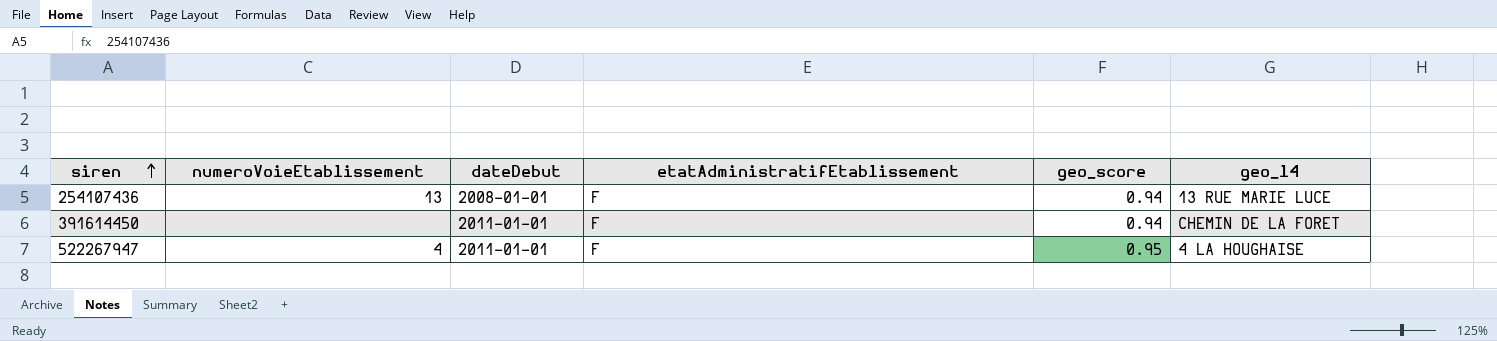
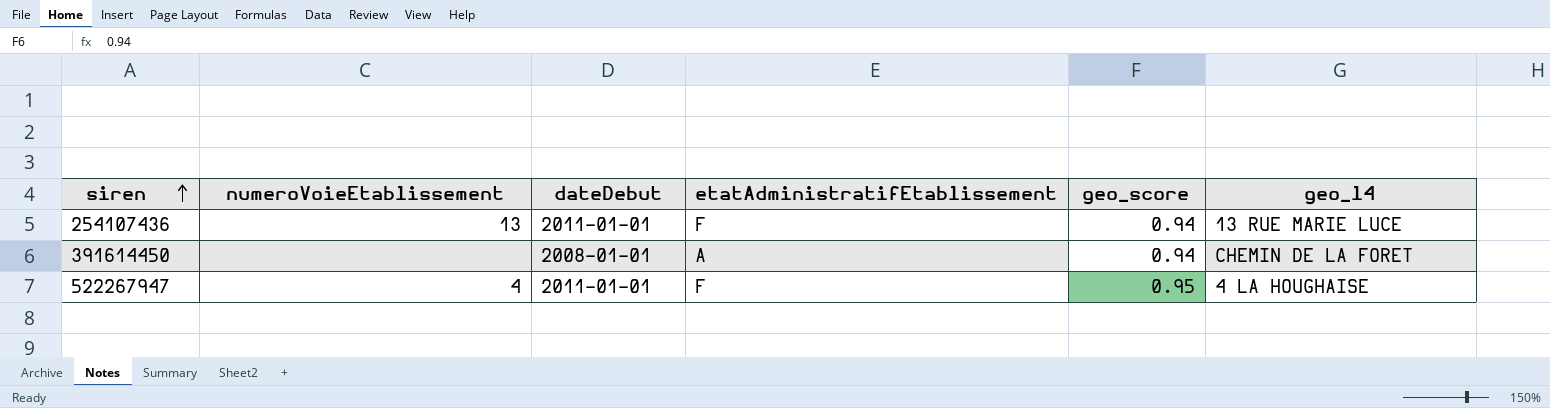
254107436 | dateDebut: 2008-01-01 -> 2011-01-01
391614450 | dateDebut: 2011-01-01 -> 2008-01-01
391614450 | etatAdministratifEtablissement: F -> A

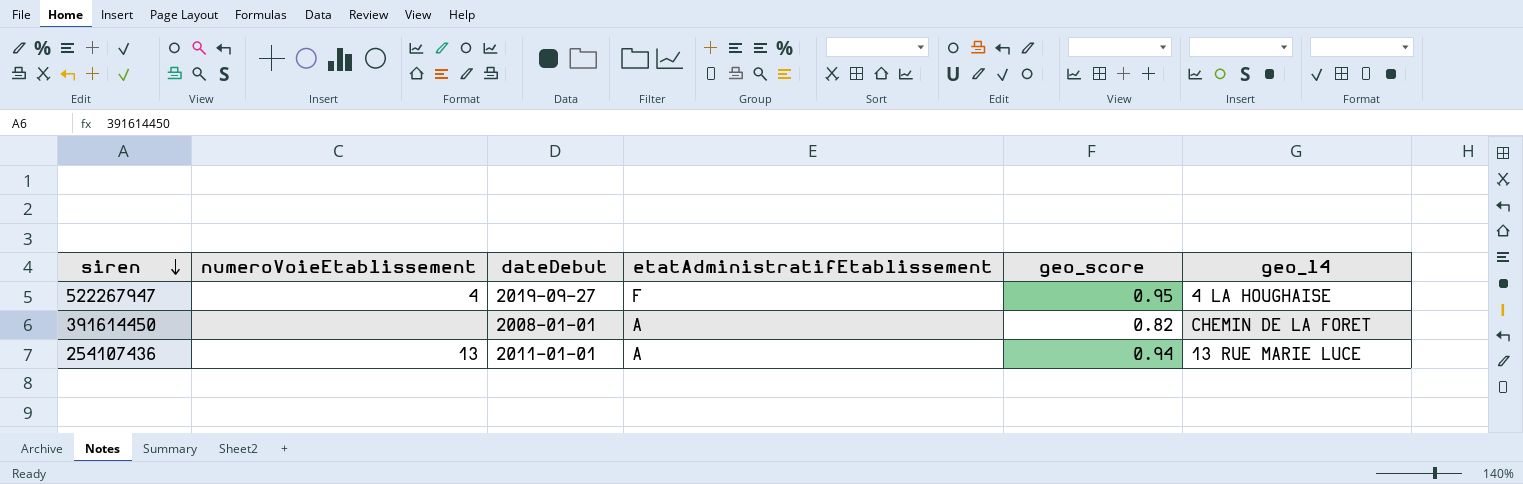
row order: siren ascending -> siren descending
522267947 | dateDebut: 2011-01-01 -> 2019-09-27
391614450 | geo_score: 0.94 -> 0.82
254107436 | etatAdministratifEtablissement: F -> A

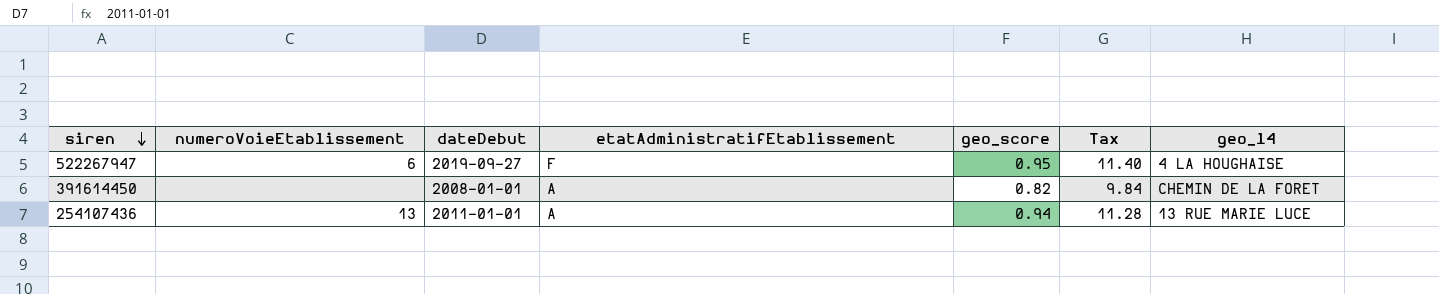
column Tax | formula: none -> [geo_score] * 12
522267947 | numeroVoieEtablissement: 4 -> 6

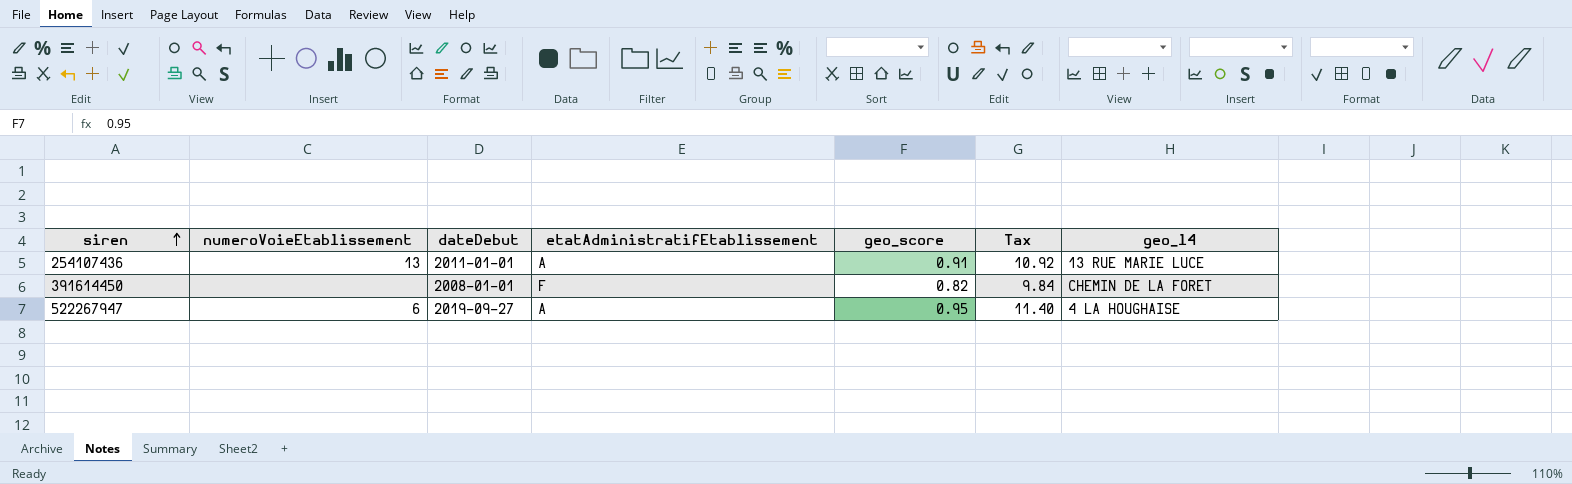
row order: siren descending -> siren ascending
254107436 | geo_score: 0.94 -> 0.91
254107436 | Tax: 11.28 -> 10.92
391614450 | etatAdministratifEtablissement: A -> F
522267947 | etatAdministratifEtablissement: F -> A

